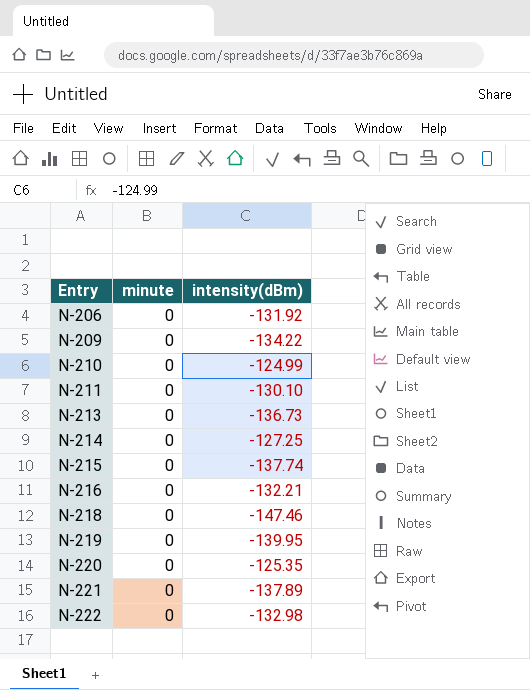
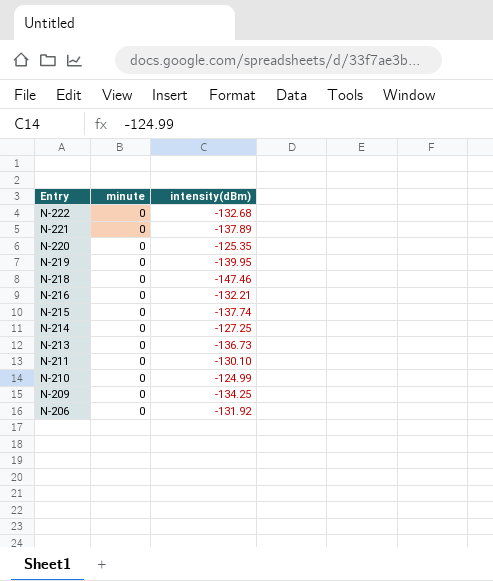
row order: Entry ascending -> Entry descending
N-222 | intensity(dBm): -132.98 -> -132.68
N-209 | intensity(dBm): -134.22 -> -134.25

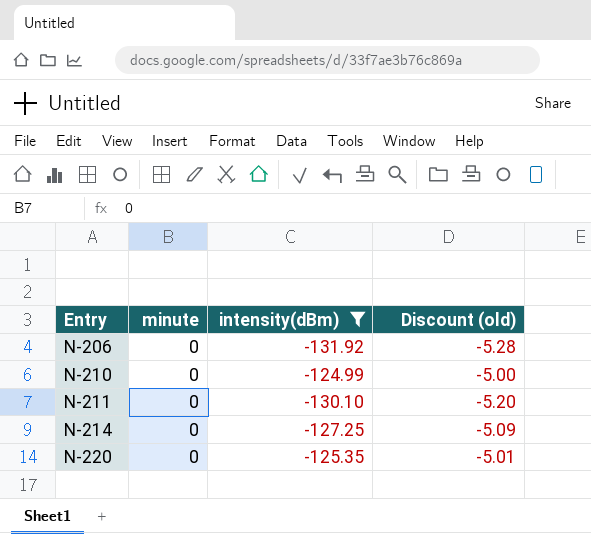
filter: none -> intensity(dBm) >= -131.92
row order: Entry descending -> Entry ascending
column Discount (old) | formula: none -> [intensity(dBm)] * 0.04

